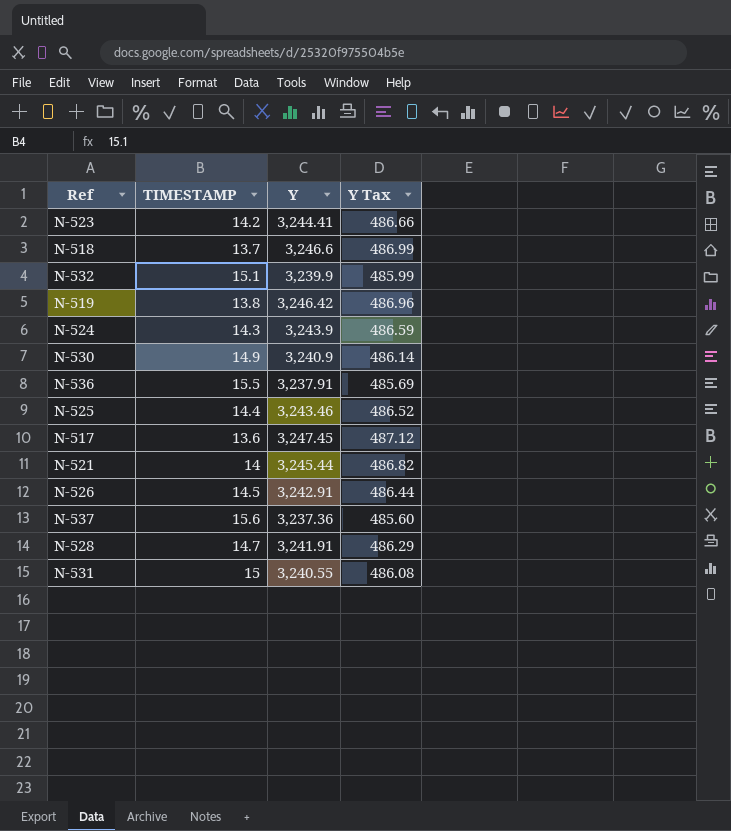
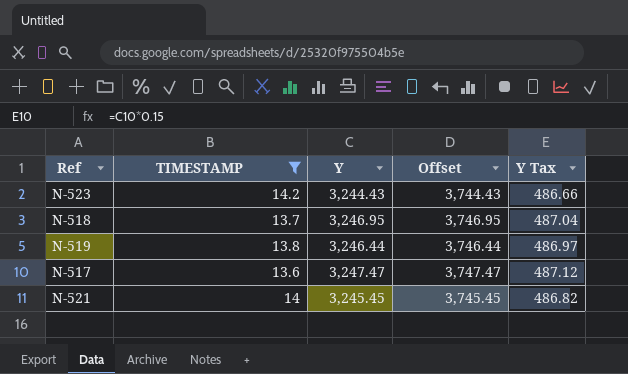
filter: none -> TIMESTAMP <= 14.2
column Offset | formula: none -> [Y] + 500
N-523 | Y: 3,244.41 -> 3,244.43
N-518 | Y: 3,246.6 -> 3,246.95
N-518 | Y Tax: 486.99 -> 487.04
N-519 | Y: 3,246.42 -> 3,246.44
N-519 | Y Tax: 486.96 -> 486.97
N-517 | Y: 3,247.45 -> 3,247.47
N-521 | Y: 3,245.44 -> 3,245.45

